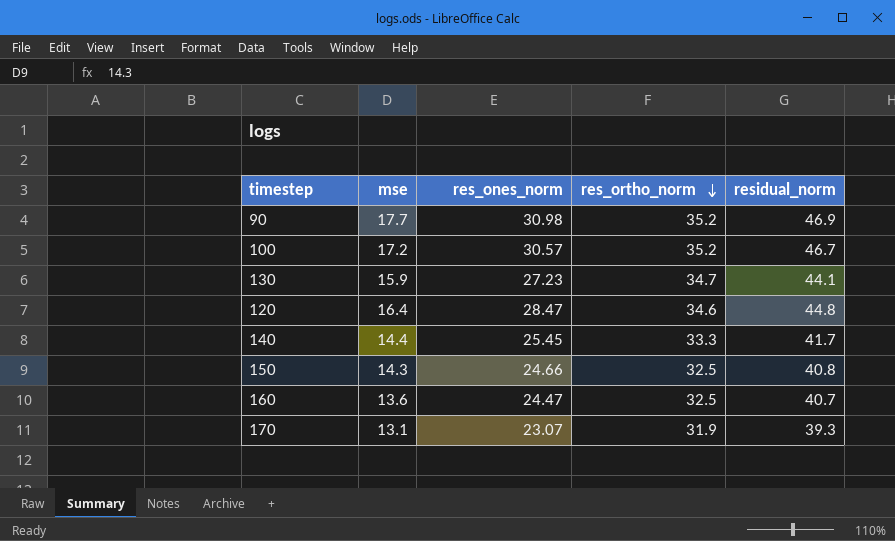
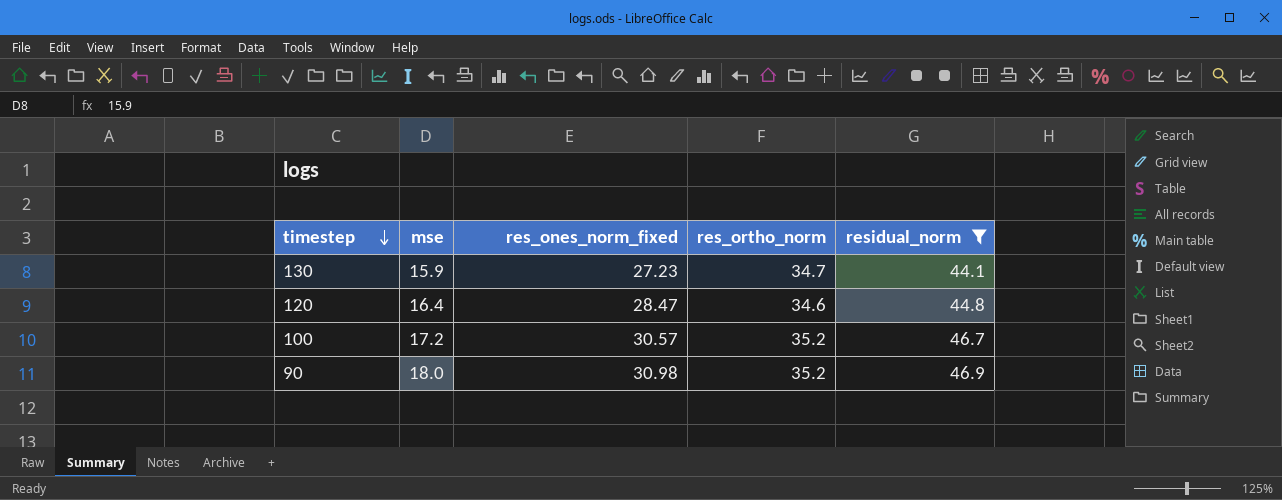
filter: none -> residual_norm >= 44.1
row order: res_ortho_norm descending -> timestep descending
column name: res_ones_norm -> res_ones_norm_fixed
90 | mse: 17.7 -> 18.0

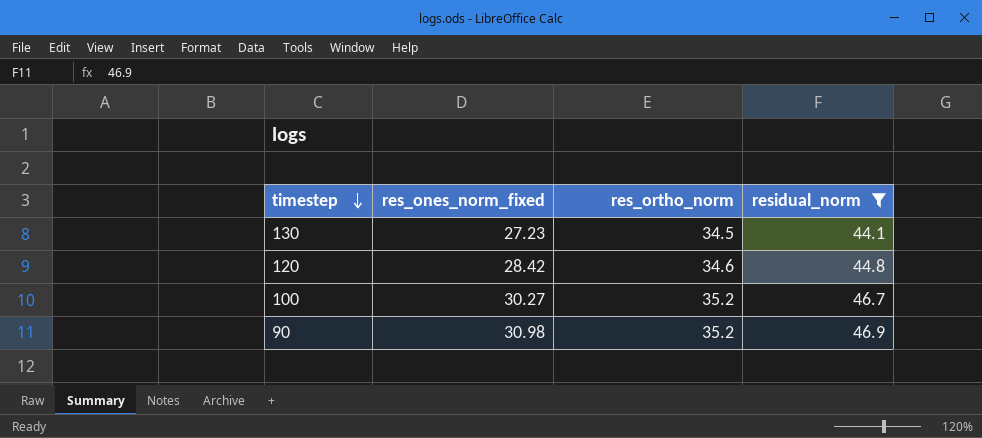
column mse | position: 2 -> none
130 | res_ortho_norm: 34.7 -> 34.5
120 | res_ones_norm_fixed: 28.47 -> 28.42
100 | res_ones_norm_fixed: 30.57 -> 30.27

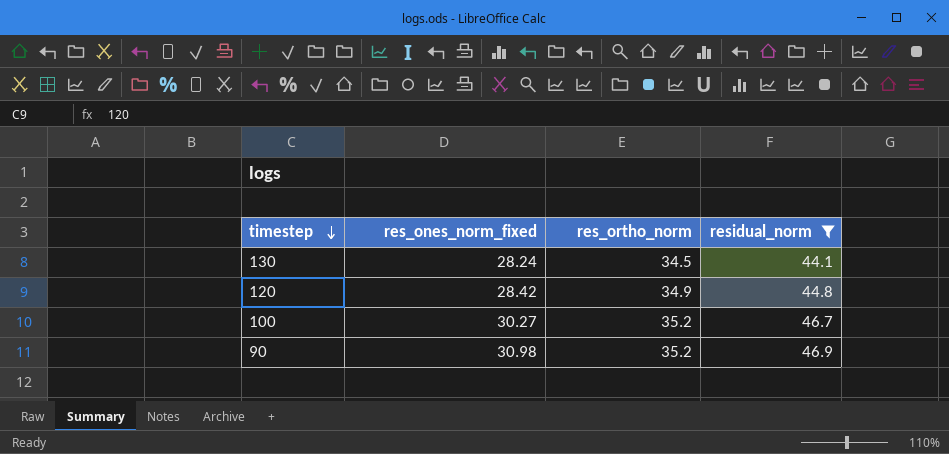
130 | res_ones_norm_fixed: 27.23 -> 28.24
120 | res_ortho_norm: 34.6 -> 34.9

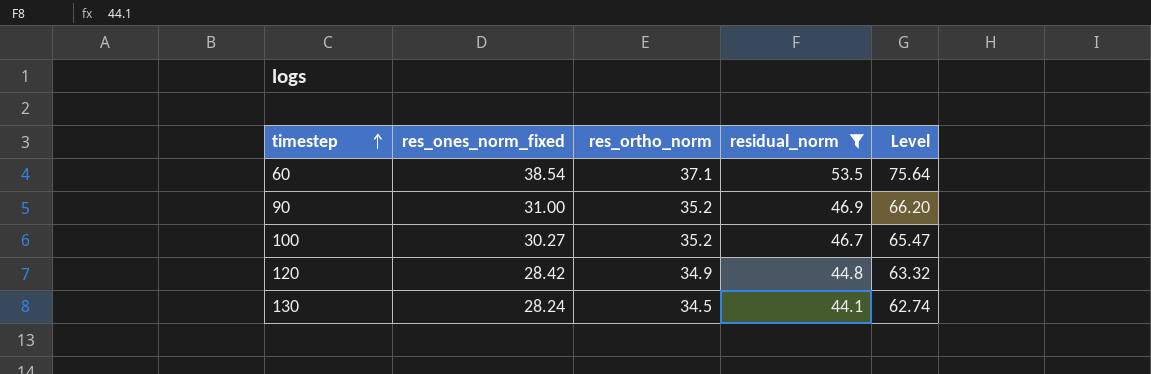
row order: timestep descending -> timestep ascending
column Level | formula: none -> [res_ones_norm_fixed] + [res_ortho_norm]
row 60: none -> 38.54 | 37.1 | 53.5 | 75.64
90 | res_ones_norm_fixed: 30.98 -> 31.00

